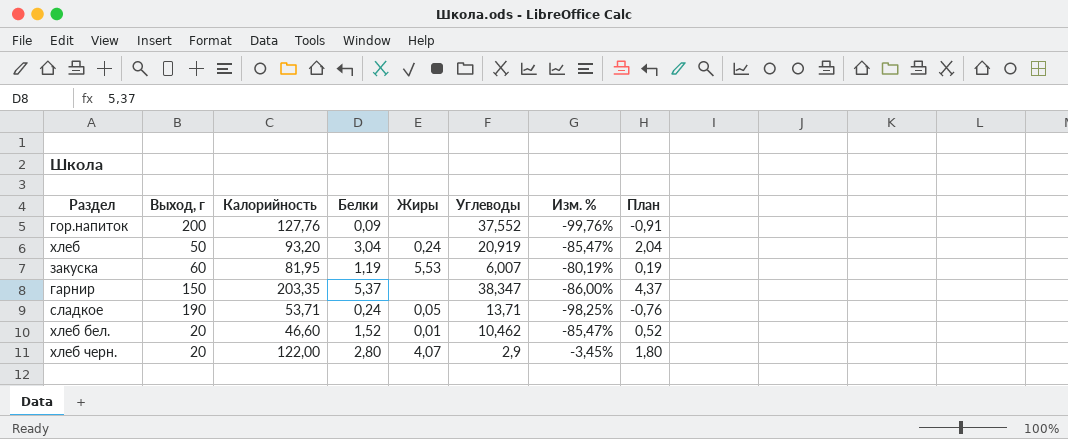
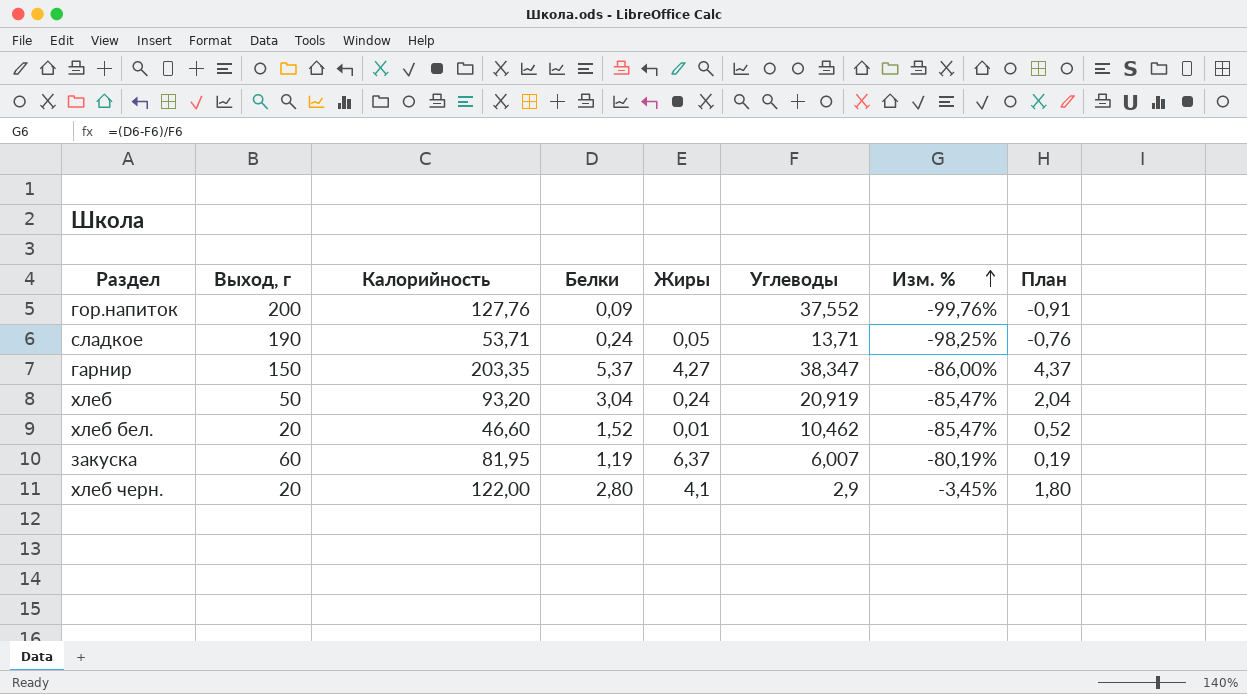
row order: none -> Изм. % ascending
гарнир | Жиры: none -> 4,27
закуска | Жиры: 5,53 -> 6,37
хлеб черн. | Жиры: 4,07 -> 4,1

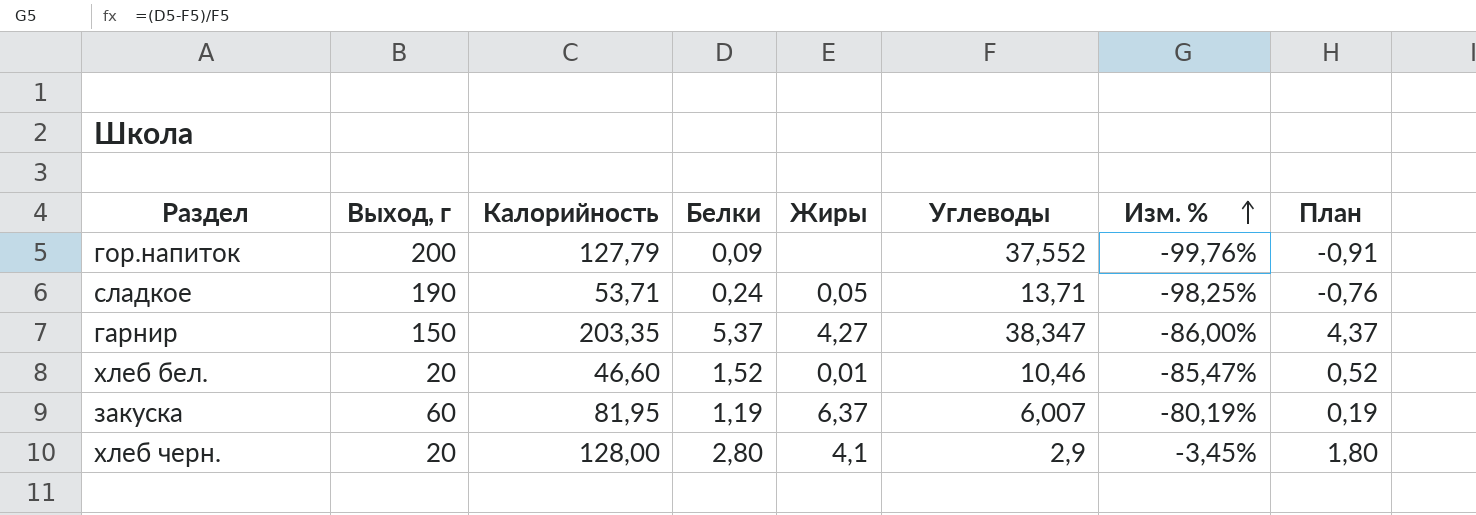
row хлеб: 50 | 93,20 | 3,04 | 0,24 | 20,919 | -85,47% | 2,04 -> none
гор.напиток | Калорийность: 127,76 -> 127,79
хлеб бел. | Углеводы: 10,462 -> 10,46
хлеб черн. | Калорийность: 122,00 -> 128,00

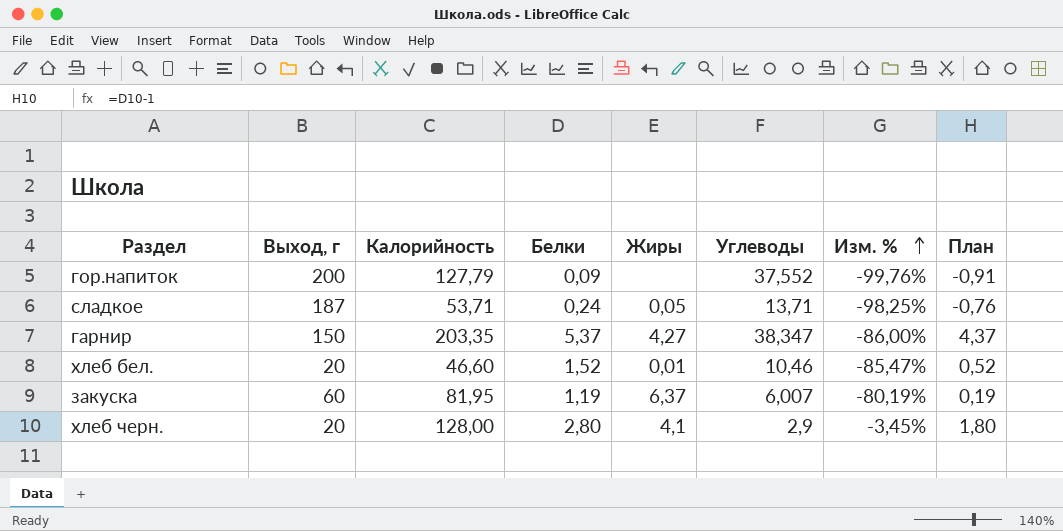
сладкое | Выход, г: 190 -> 187

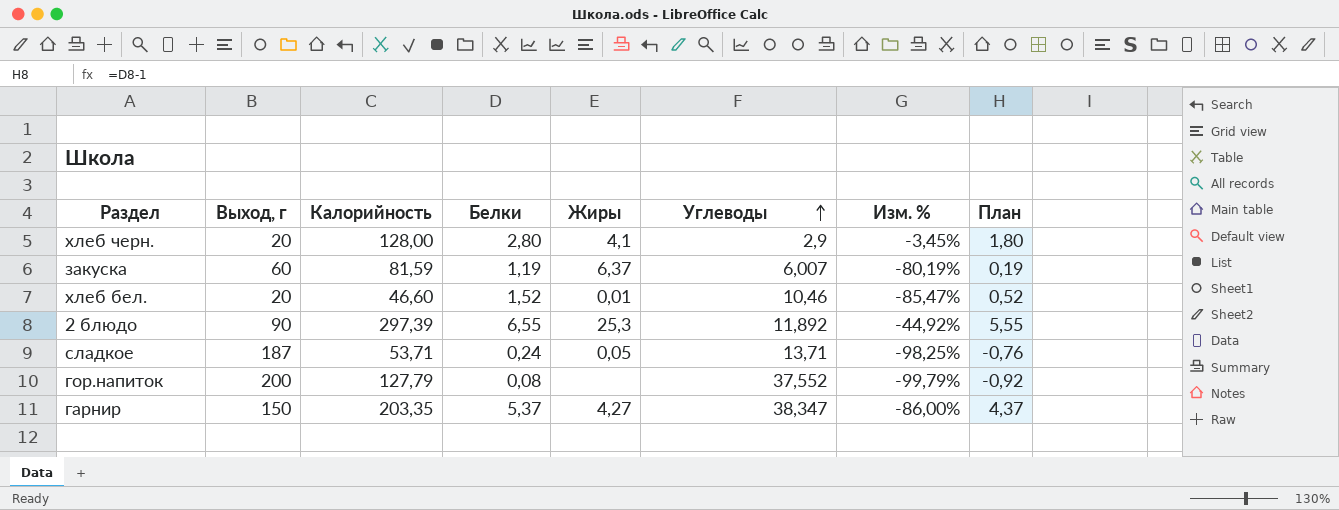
row order: Изм. % ascending -> Углеводы ascending
закуска | Калорийность: 81,95 -> 81,59
row 2 блюдо: none -> 90 | 297,39 | 6,55 | 25,3 | 11,892 | -44,92% | 5,55
гор.напиток | Белки: 0,09 -> 0,08
гор.напиток | Изм. %: -99,76% -> -99,79%
гор.напиток | План: -0,91 -> -0,92

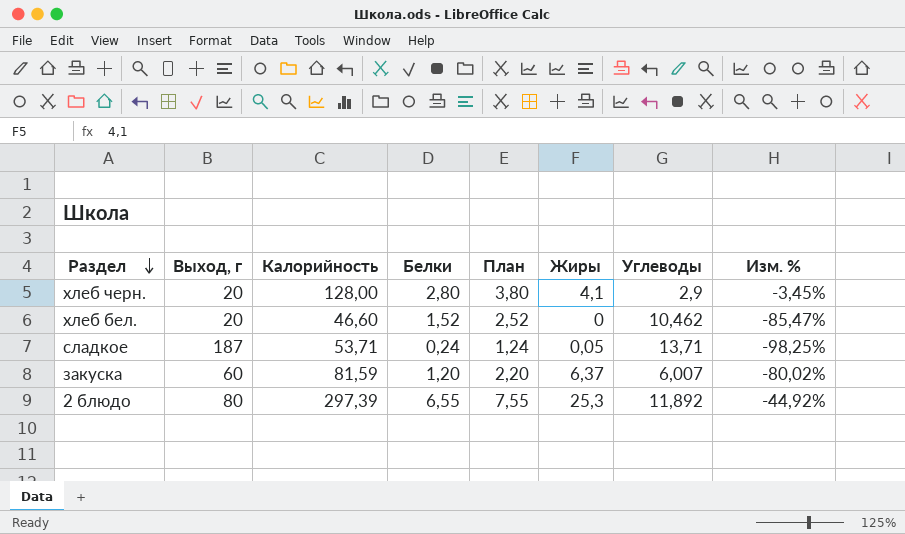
row order: Углеводы ascending -> Раздел descending
column План | formula: [Белки] - 1 -> [Белки] + 1
column План | position: 8 -> 5
row гор.напиток: 200 | 127,79 | 0,08 | none | 37,552 | -99,79% | -0,92 -> none
row гарнир: 150 | 203,35 | 5,37 | 4,27 | 38,347 | -86,00% | 4,37 -> none
хлеб бел. | Жиры: 0,01 -> 0
хлеб бел. | Углеводы: 10,46 -> 10,462
закуска | Белки: 1,19 -> 1,20
закуска | Изм. %: -80,19% -> -80,02%
2 блюдо | Выход, г: 90 -> 80

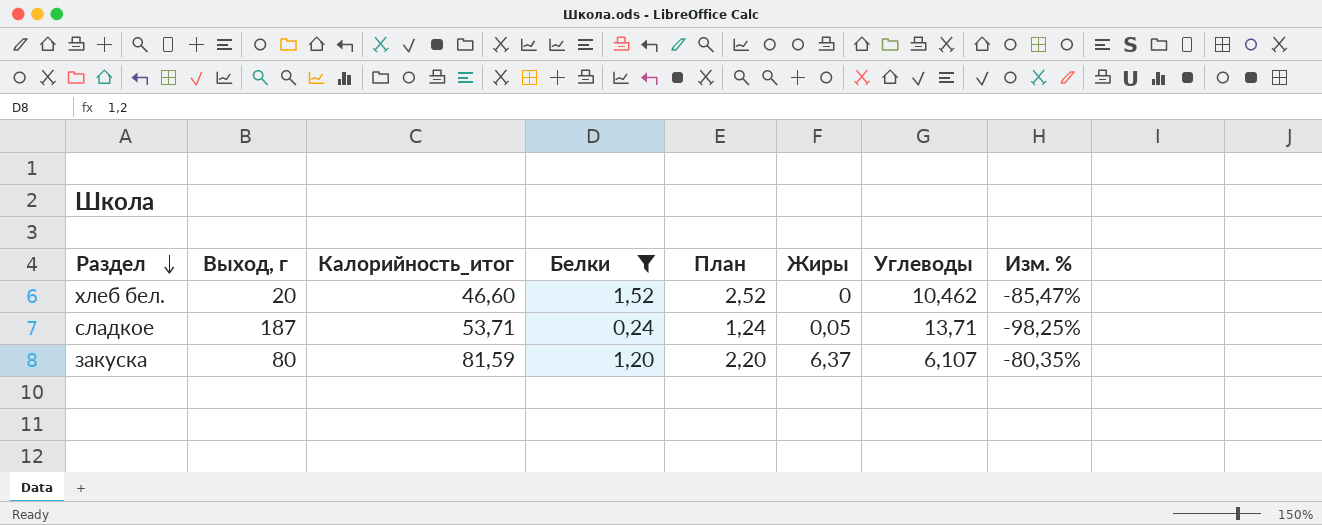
filter: none -> Белки <= 1,52
column name: Калорийность -> Калорийность_итог
закуска | Выход, г: 60 -> 80
закуска | Углеводы: 6,007 -> 6,107
закуска | Изм. %: -80,02% -> -80,35%

